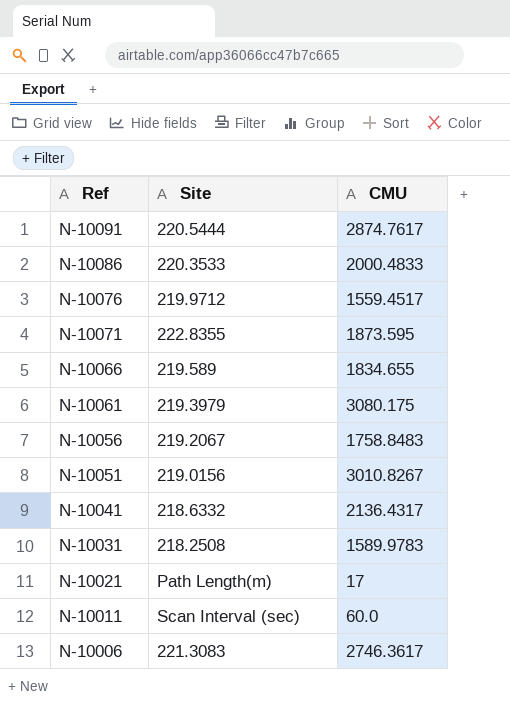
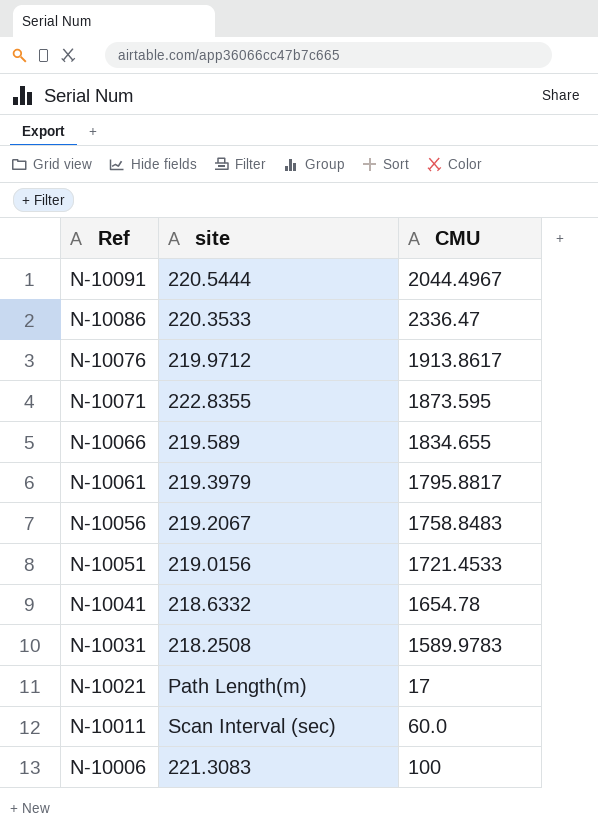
column name: Site -> site
N-10091 | CMU: 2874.7617 -> 2044.4967
N-10086 | CMU: 2000.4833 -> 2336.47
N-10076 | CMU: 1559.4517 -> 1913.8617
N-10061 | CMU: 3080.175 -> 1795.8817
N-10051 | CMU: 3010.8267 -> 1721.4533
N-10041 | CMU: 2136.4317 -> 1654.78
N-10006 | CMU: 2746.3617 -> 100

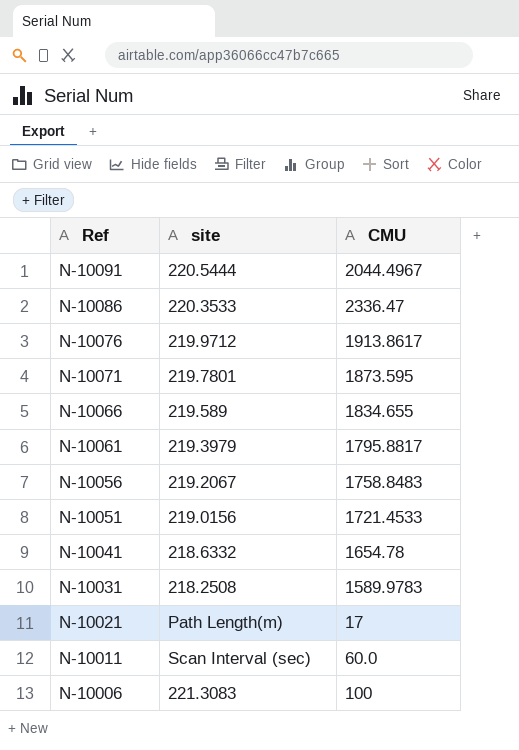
N-10071 | site: 222.8355 -> 219.7801

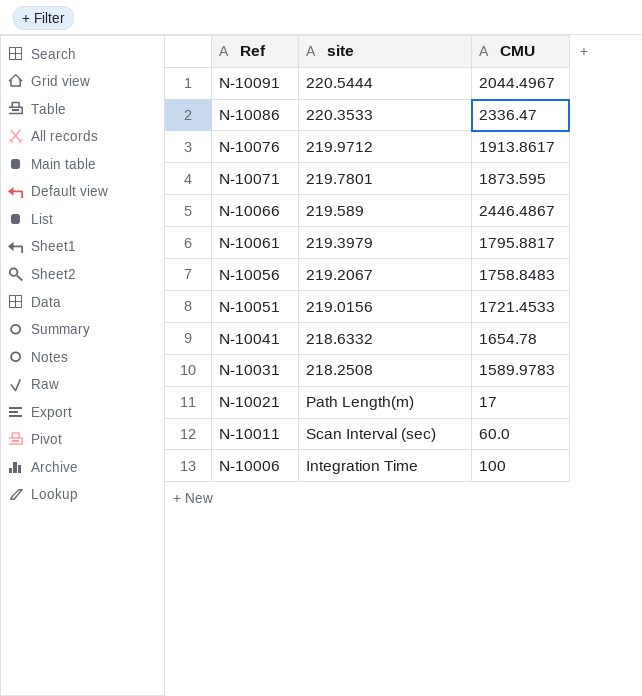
N-10066 | CMU: 1834.655 -> 2446.4867
N-10006 | site: 221.3083 -> Integration Time

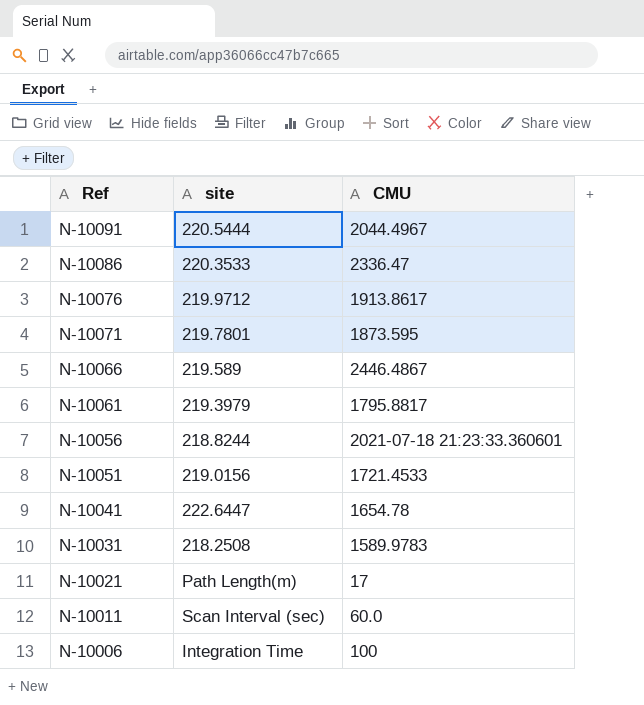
N-10056 | site: 219.2067 -> 218.8244
N-10056 | CMU: 1758.8483 -> 2021-07-18 21:23:33.360601
N-10041 | site: 218.6332 -> 222.6447

